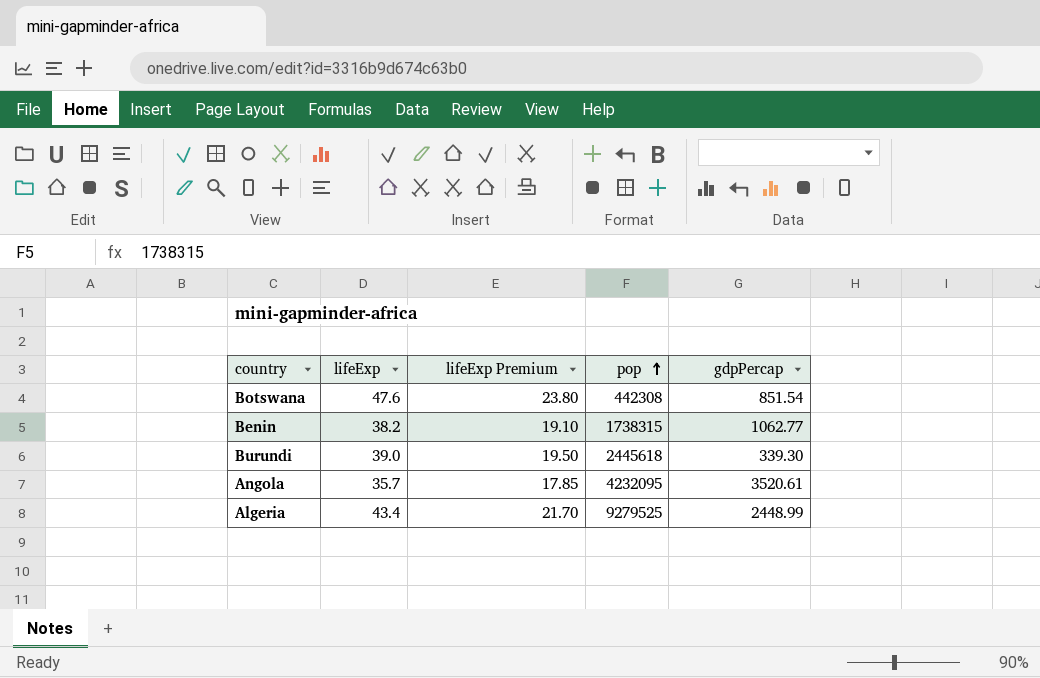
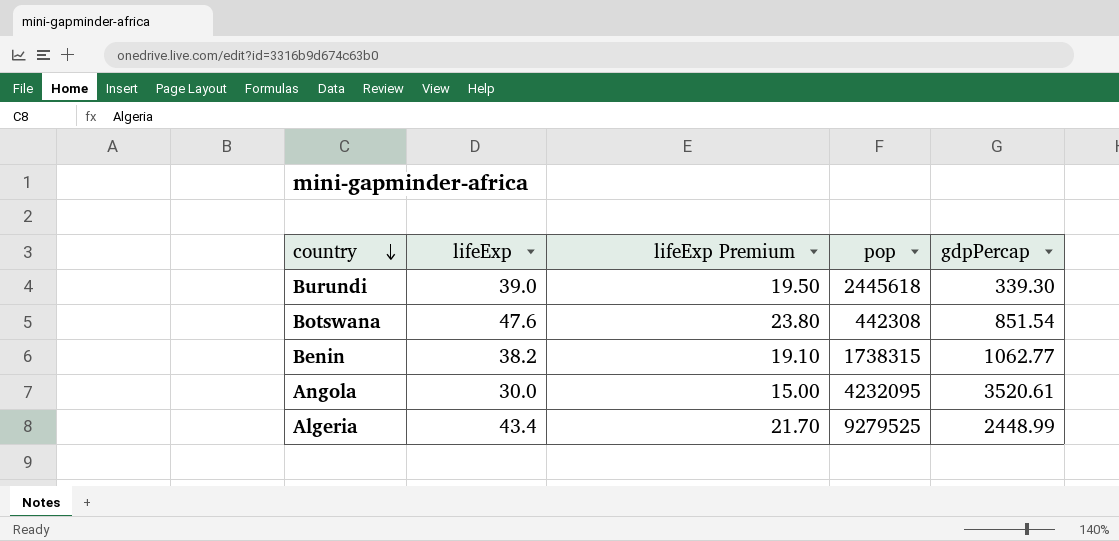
row order: pop ascending -> country descending
Angola | lifeExp: 35.7 -> 30.0
Angola | lifeExp Premium: 17.85 -> 15.00

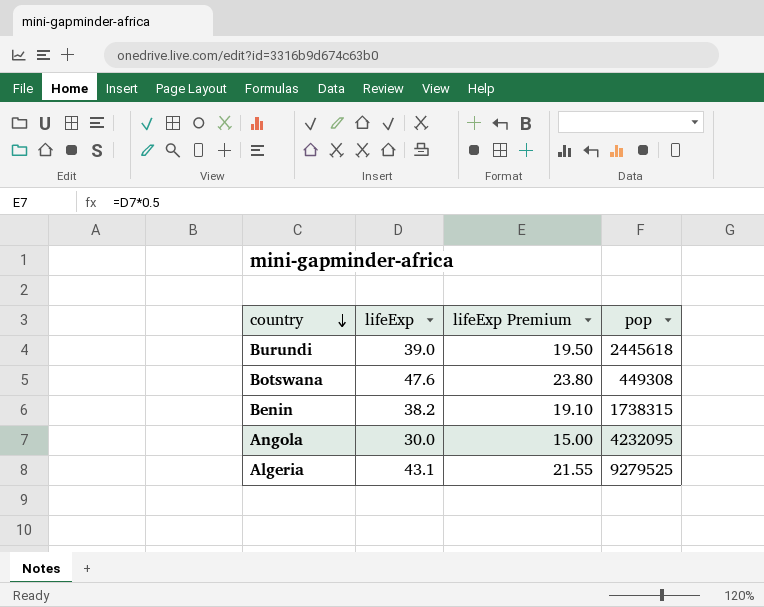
column gdpPercap | position: 5 -> none
Botswana | pop: 442308 -> 449308
Algeria | lifeExp: 43.4 -> 43.1
Algeria | lifeExp Premium: 21.70 -> 21.55

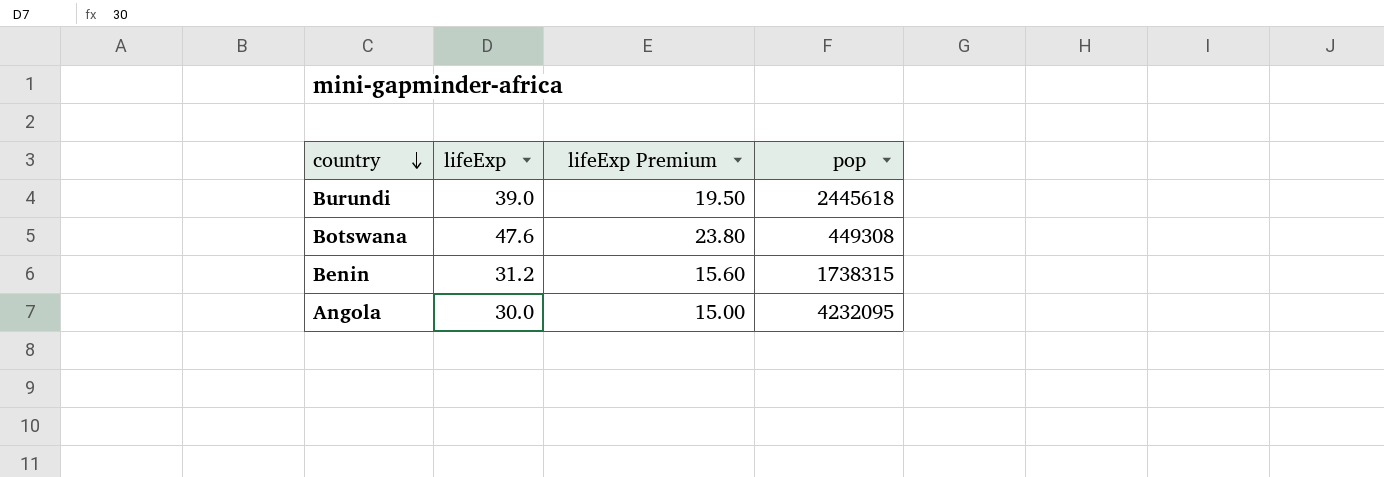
row Algeria: 43.1 | 21.55 | 9279525 -> none
Benin | lifeExp: 38.2 -> 31.2
Benin | lifeExp Premium: 19.10 -> 15.60

